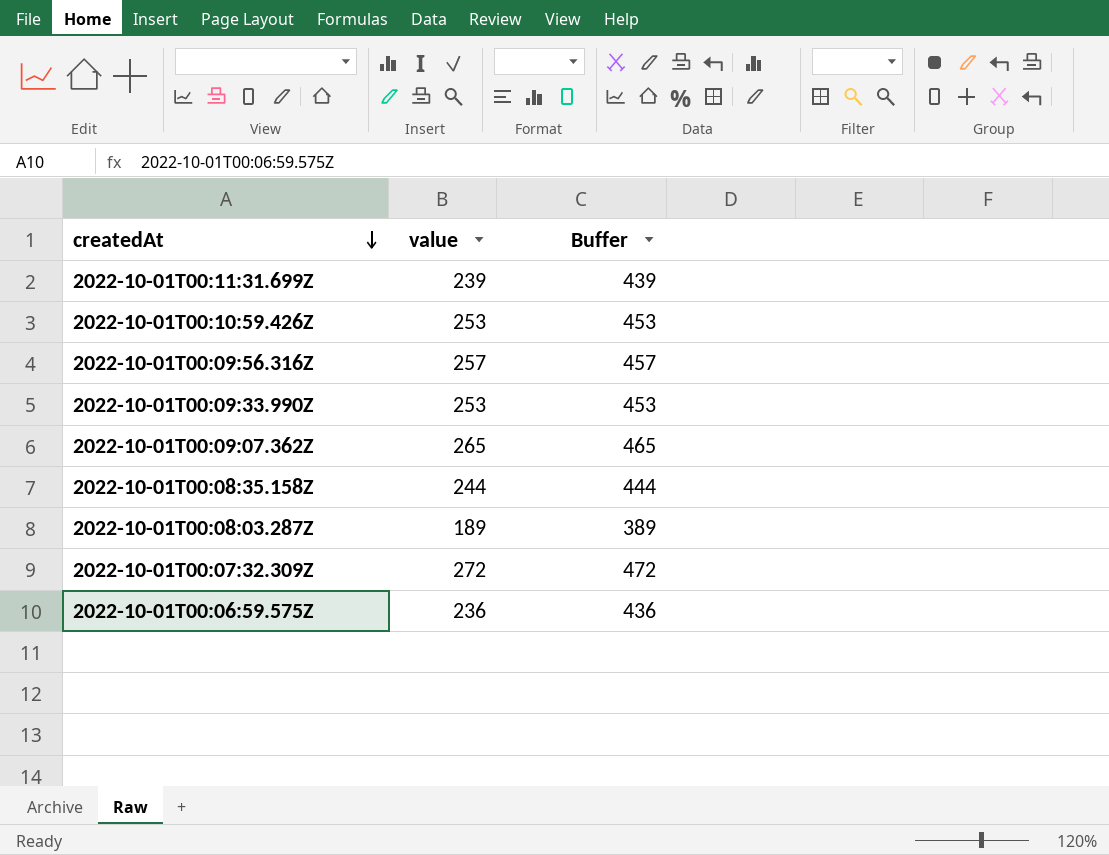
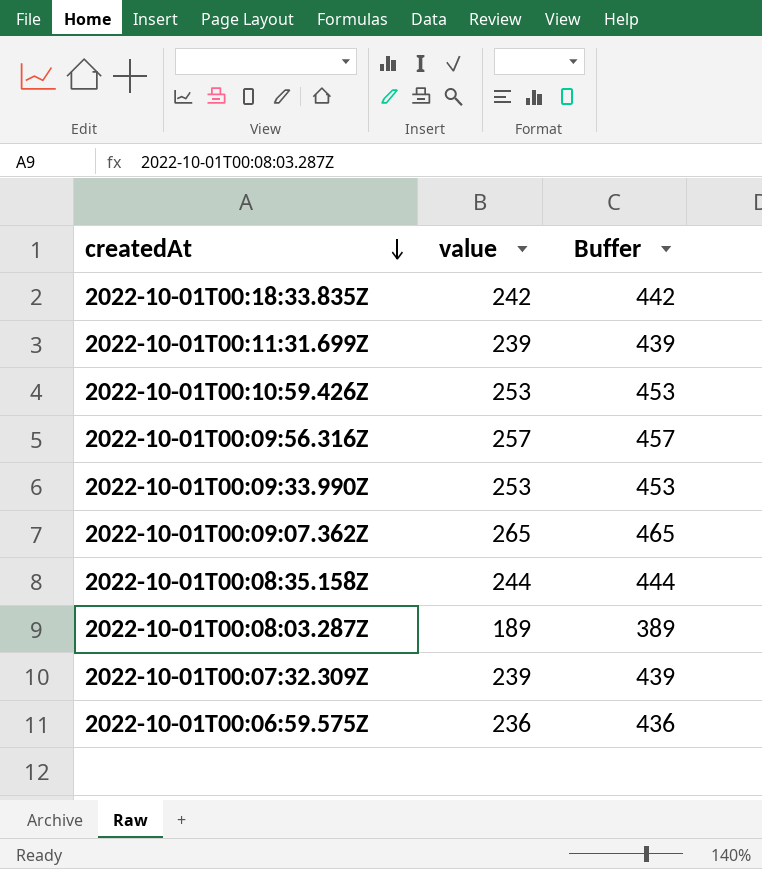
row 2022-10-01T00:18:33.835Z: none -> 242 | 442
2022-10-01T00:07:32.309Z | value: 272 -> 239
2022-10-01T00:07:32.309Z | Buffer: 472 -> 439

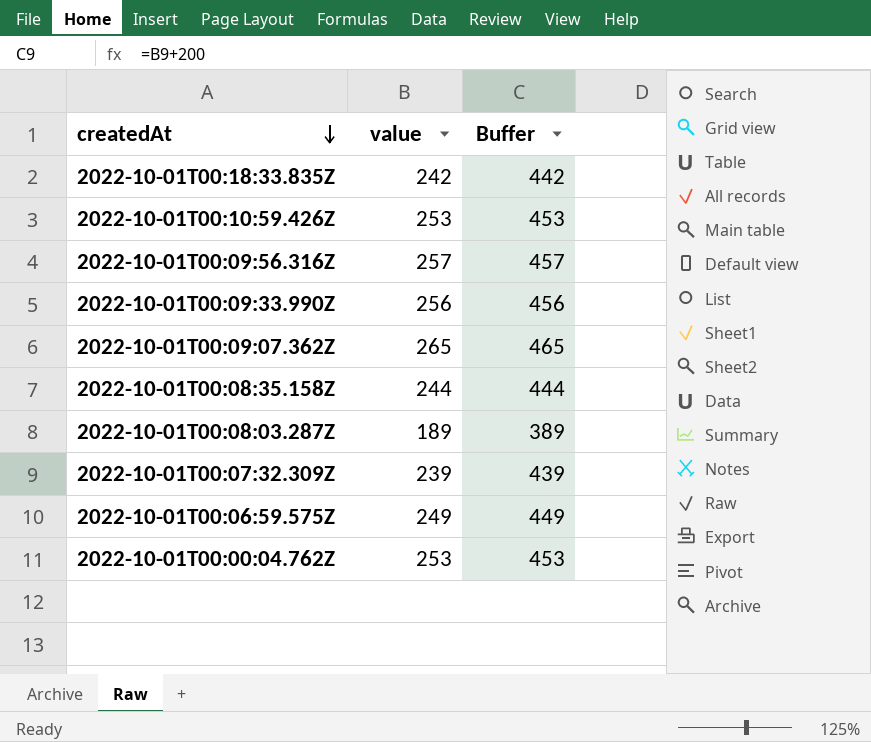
row 2022-10-01T00:11:31.699Z: 239 | 439 -> none
2022-10-01T00:09:33.990Z | value: 253 -> 256
2022-10-01T00:09:33.990Z | Buffer: 453 -> 456
2022-10-01T00:06:59.575Z | value: 236 -> 249
2022-10-01T00:06:59.575Z | Buffer: 436 -> 449
row 2022-10-01T00:00:04.762Z: none -> 253 | 453

